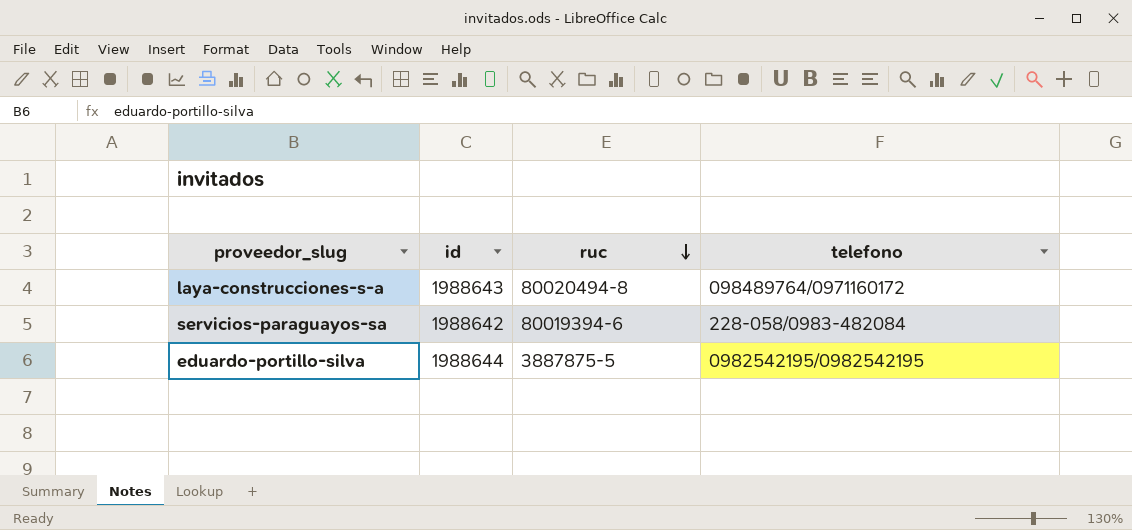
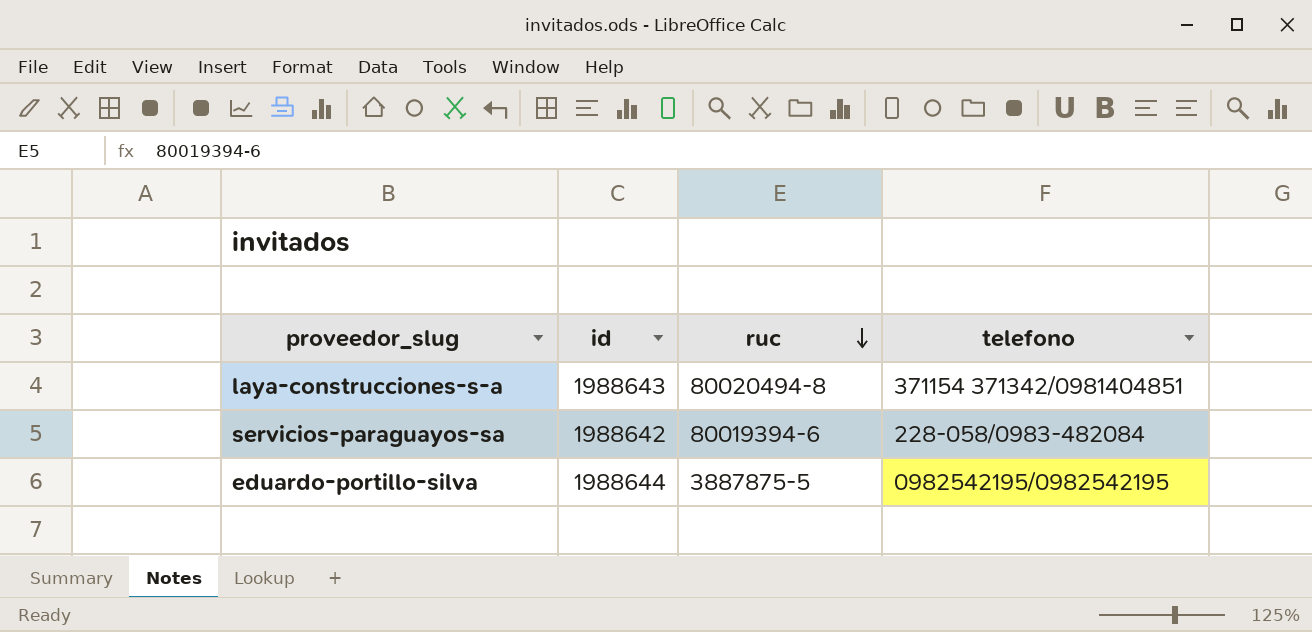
laya-construcciones-s-a | telefono: 098489764/0971160172 -> 371154 371342/0981404851

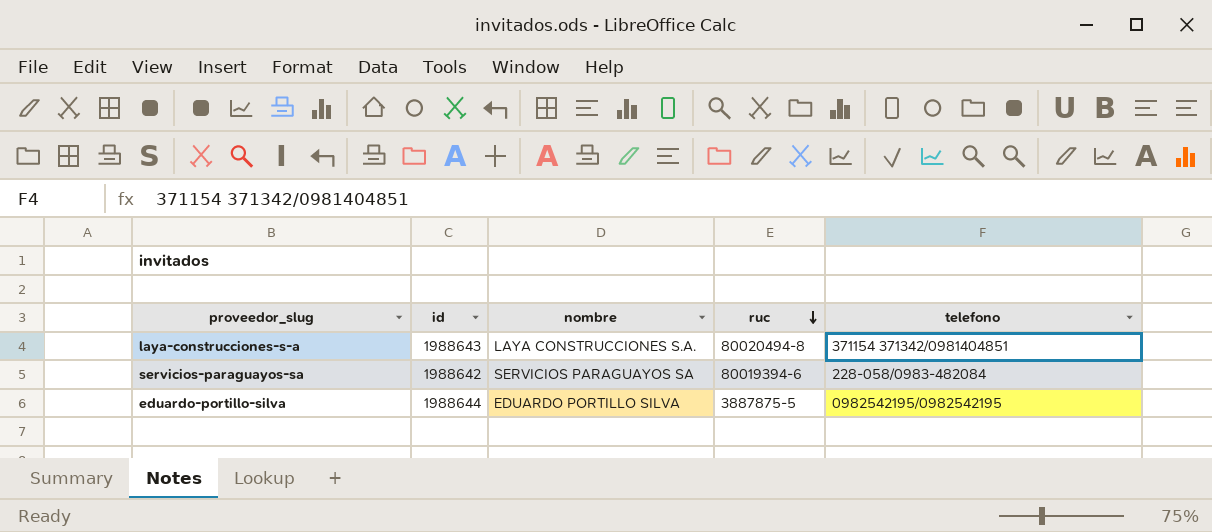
column nombre | position: none -> 3

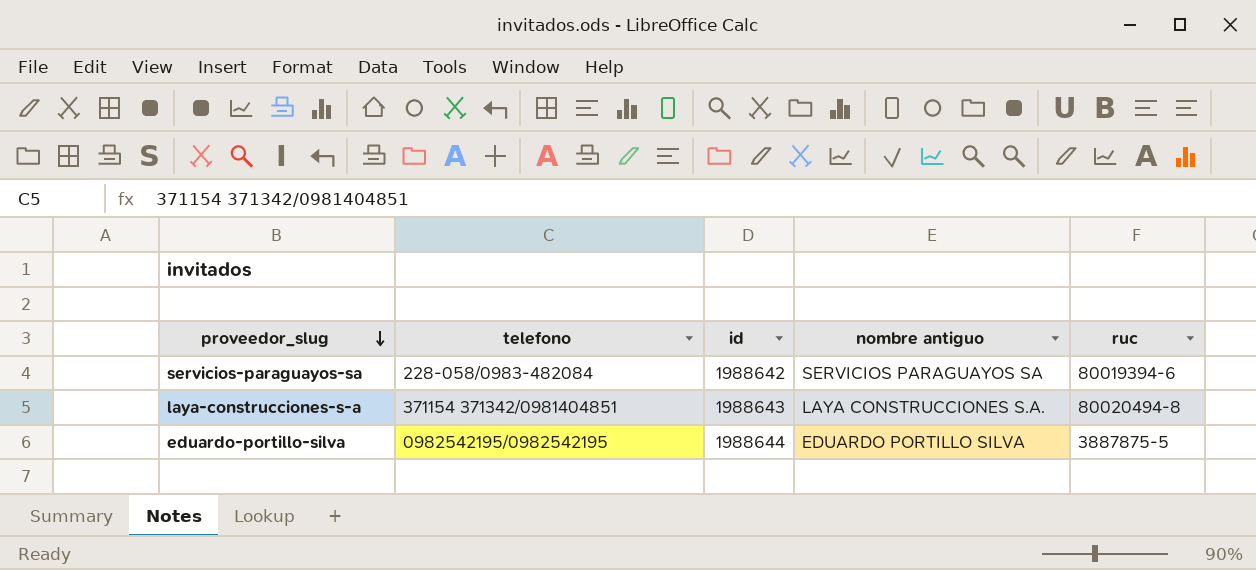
row order: ruc descending -> proveedor_slug descending
column telefono | position: 5 -> 2
column name: nombre -> nombre antiguo

